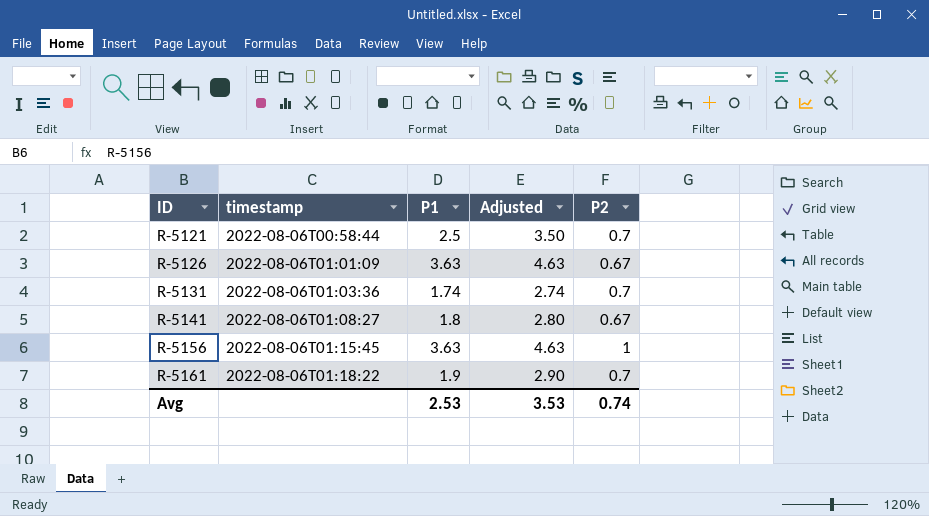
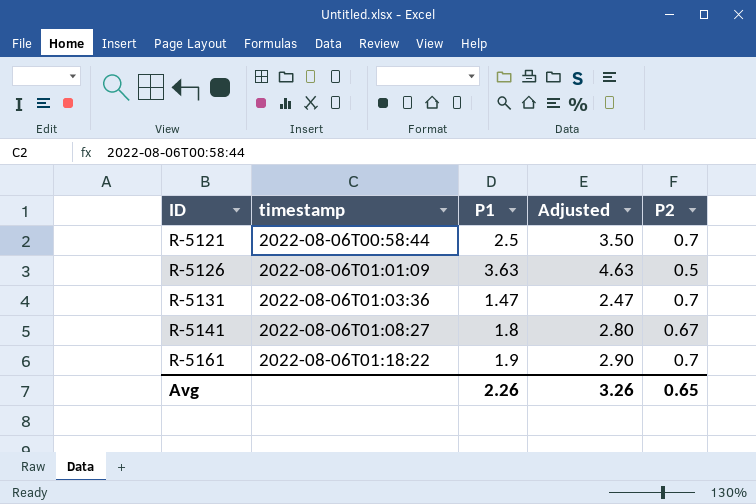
row R-5156: 2022-08-06T01:15:45 | 3.63 | 4.63 | 1 -> none
R-5126 | P2: 0.67 -> 0.5
R-5131 | P1: 1.74 -> 1.47
R-5131 | Adjusted: 2.74 -> 2.47
Avg | P1: 2.53 -> 2.26
Avg | Adjusted: 3.53 -> 3.26
Avg | P2: 0.74 -> 0.65

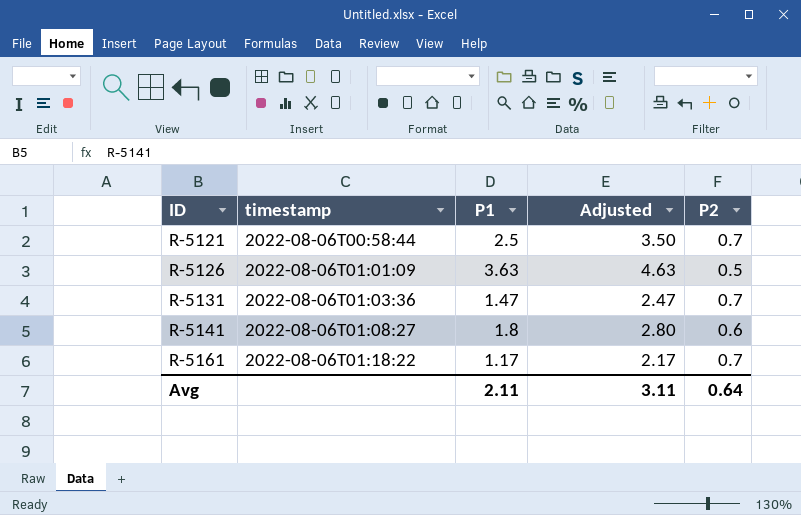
R-5141 | P2: 0.67 -> 0.6
R-5161 | P1: 1.9 -> 1.17
R-5161 | Adjusted: 2.90 -> 2.17
Avg | P1: 2.26 -> 2.11
Avg | Adjusted: 3.26 -> 3.11
Avg | P2: 0.65 -> 0.64

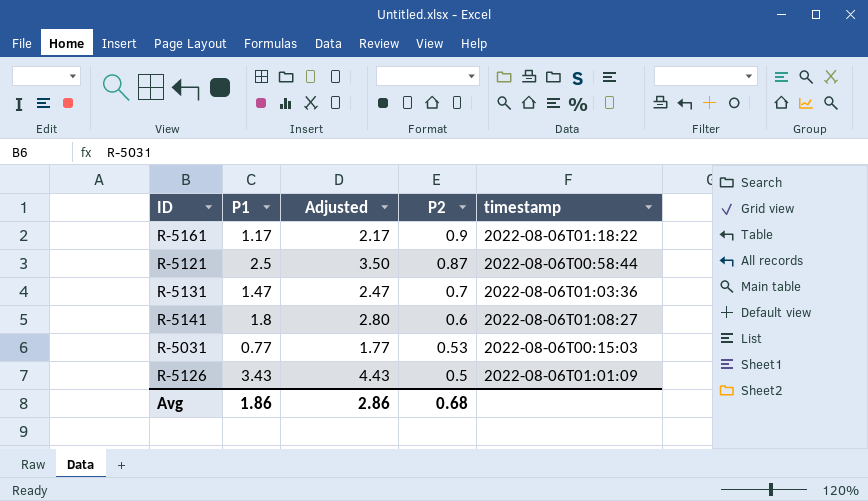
row order: ID ascending -> P2 descending
column timestamp | position: 2 -> 5
R-5161 | P2: 0.7 -> 0.9
R-5121 | P2: 0.7 -> 0.87
row R-5031: none -> 0.77 | 1.77 | 0.53 | 2022-08-06T00:15:03
R-5126 | P1: 3.63 -> 3.43
R-5126 | Adjusted: 4.63 -> 4.43
Avg | P1: 2.11 -> 1.86
Avg | Adjusted: 3.11 -> 2.86
Avg | P2: 0.64 -> 0.68

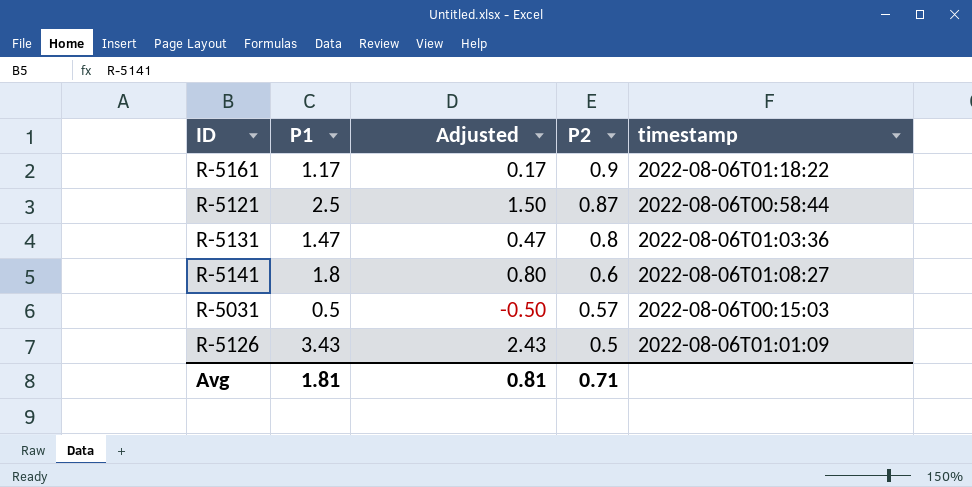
column Adjusted | formula: [P1] + 1 -> [P1] - 1
R-5131 | P2: 0.7 -> 0.8
R-5031 | P1: 0.77 -> 0.5
R-5031 | P2: 0.53 -> 0.57
Avg | P1: 1.86 -> 1.81
Avg | Adjusted: 2.86 -> 0.81
Avg | P2: 0.68 -> 0.71

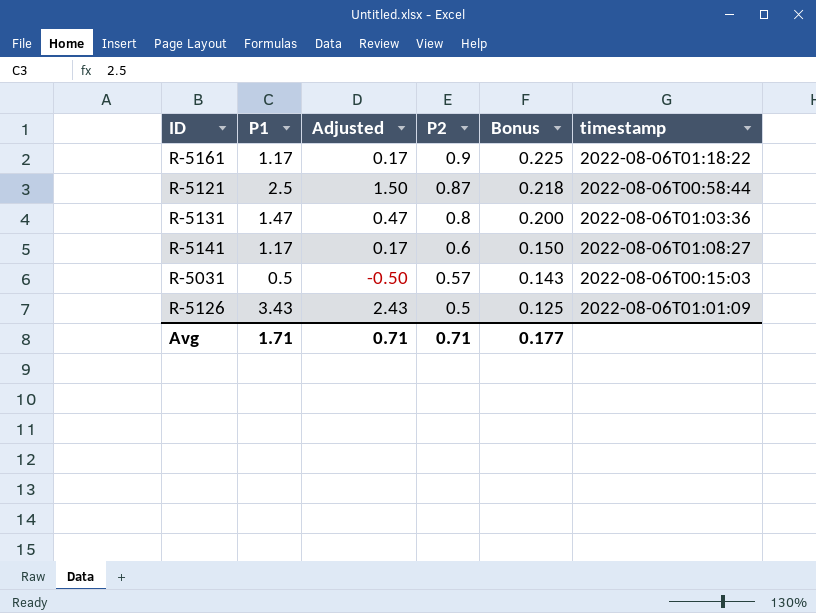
column Bonus | formula: none -> [P2] * 0.25
R-5141 | P1: 1.8 -> 1.17
R-5141 | Adjusted: 0.80 -> 0.17
Avg | P1: 1.81 -> 1.71
Avg | Adjusted: 0.81 -> 0.71

